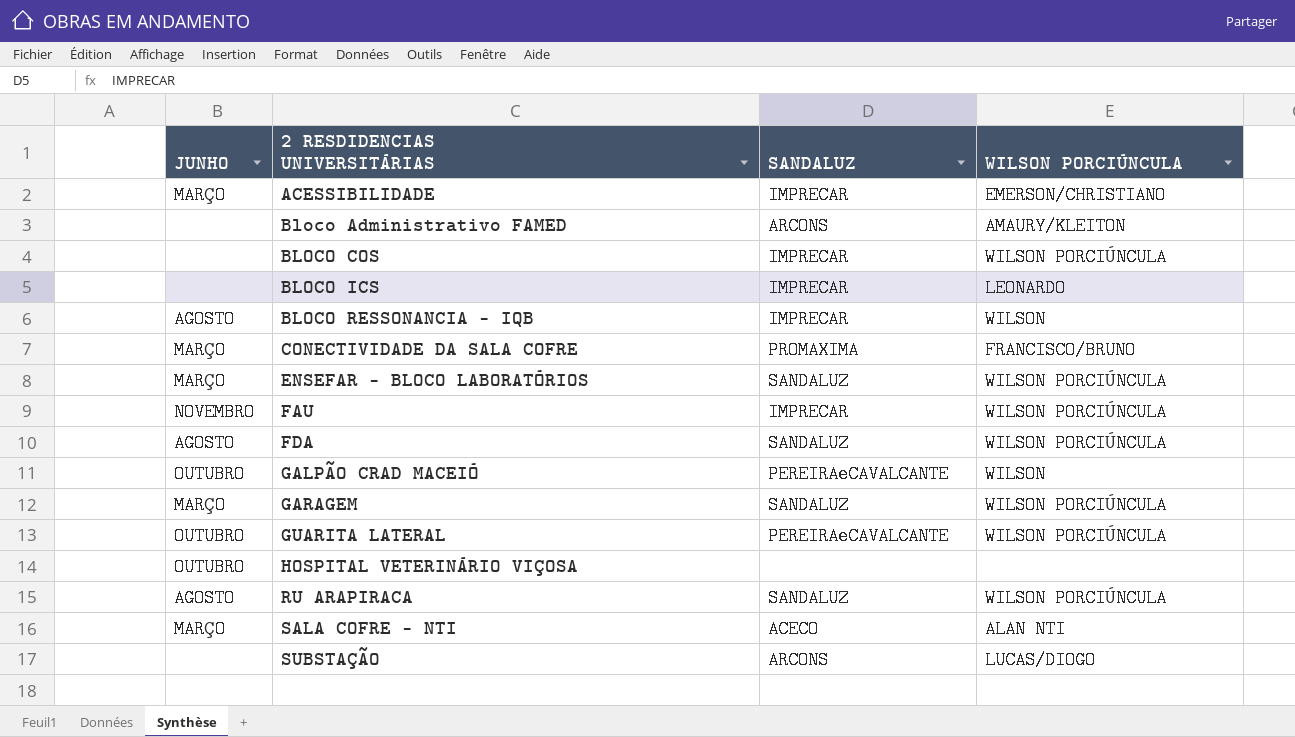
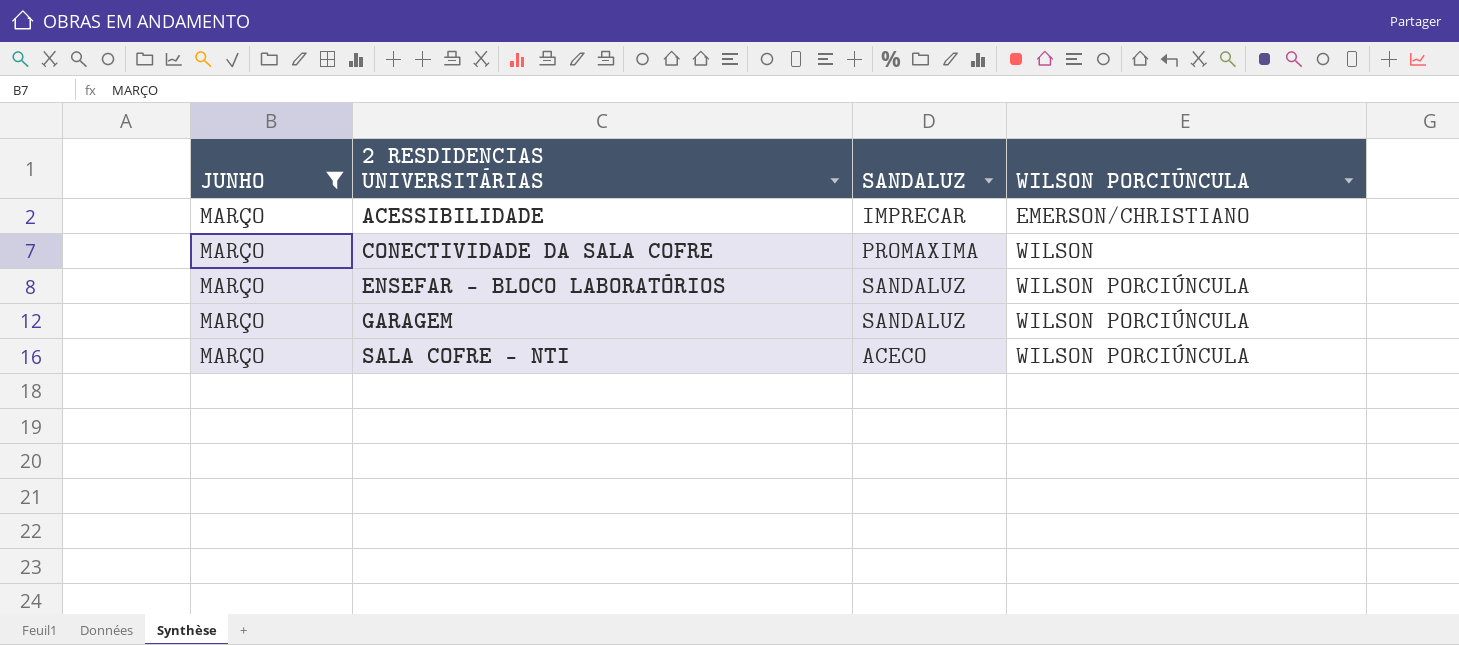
filter: none -> JUNHO = MARÇO
CONECTIVIDADE DA SALA COFRE | WILSON PORCIÚNCULA: FRANCISCO/BRUNO -> WILSON
SALA COFRE - NTI | WILSON PORCIÚNCULA: ALAN NTI -> WILSON PORCIÚNCULA

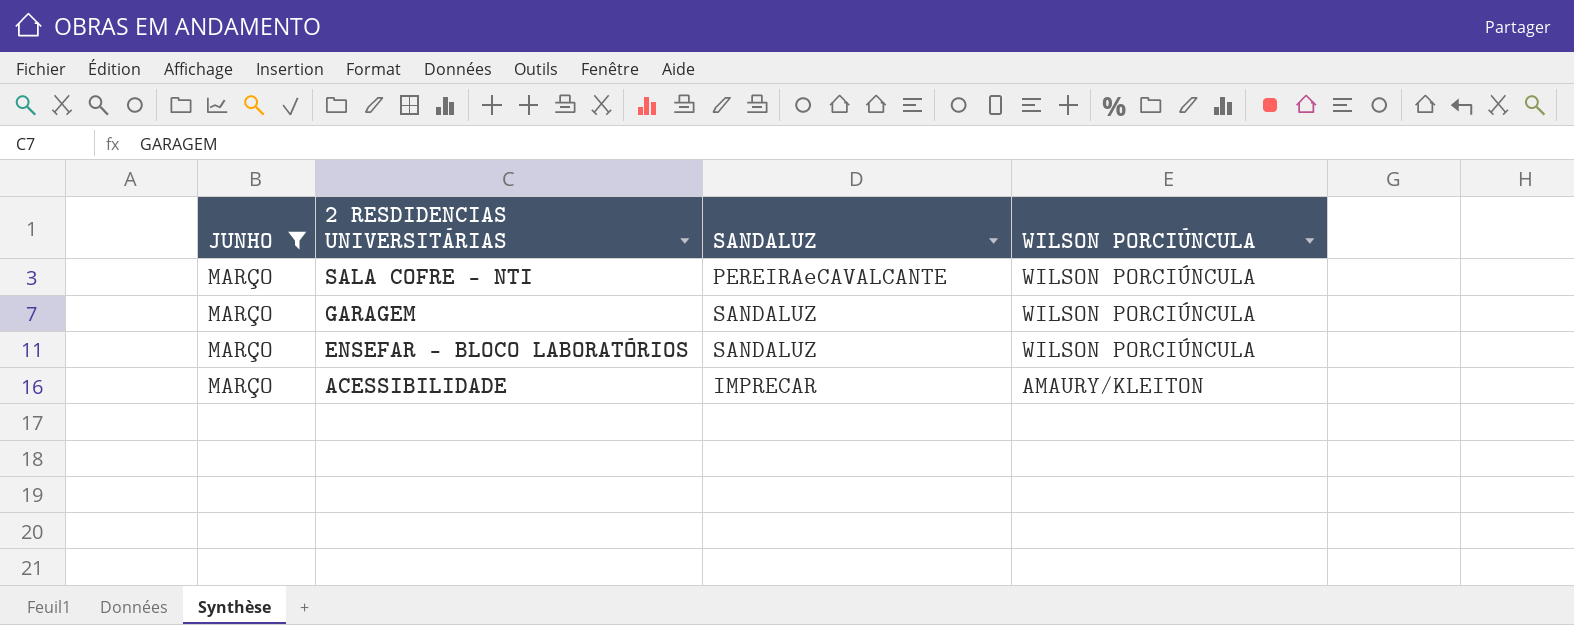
row order: 2 RESDIDENCIAS UNIVERSITÁRIAS ascending -> 2 RESDIDENCIAS UNIVERSITÁRIAS descending
row CONECTIVIDADE DA SALA COFRE: MARÇO | PROMAXIMA | WILSON -> none
SALA COFRE - NTI | SANDALUZ: ACECO -> PEREIRAeCAVALCANTE
ACESSIBILIDADE | WILSON PORCIÚNCULA: EMERSON/CHRISTIANO -> AMAURY/KLEITON

